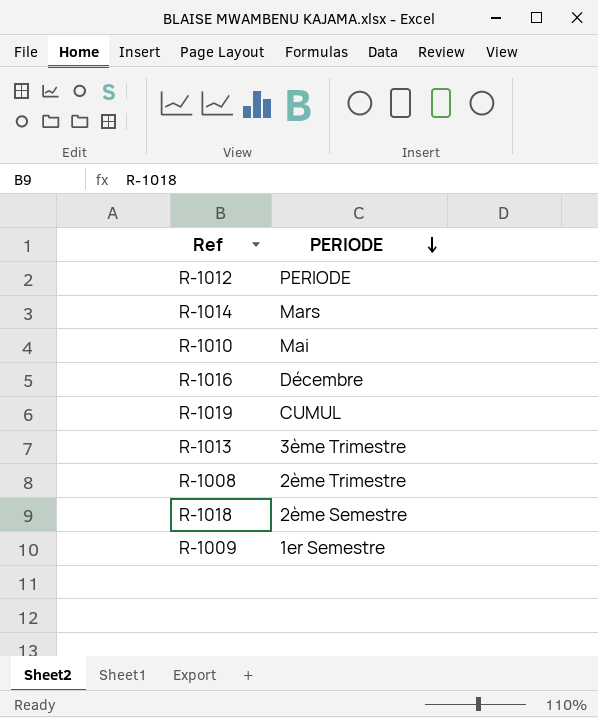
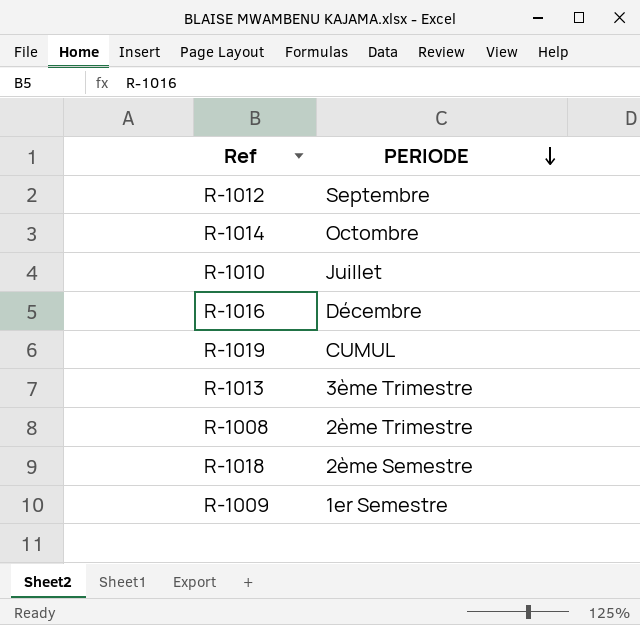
R-1012 | PERIODE: PERIODE -> Septembre
R-1014 | PERIODE: Mars -> Octombre
R-1010 | PERIODE: Mai -> Juillet

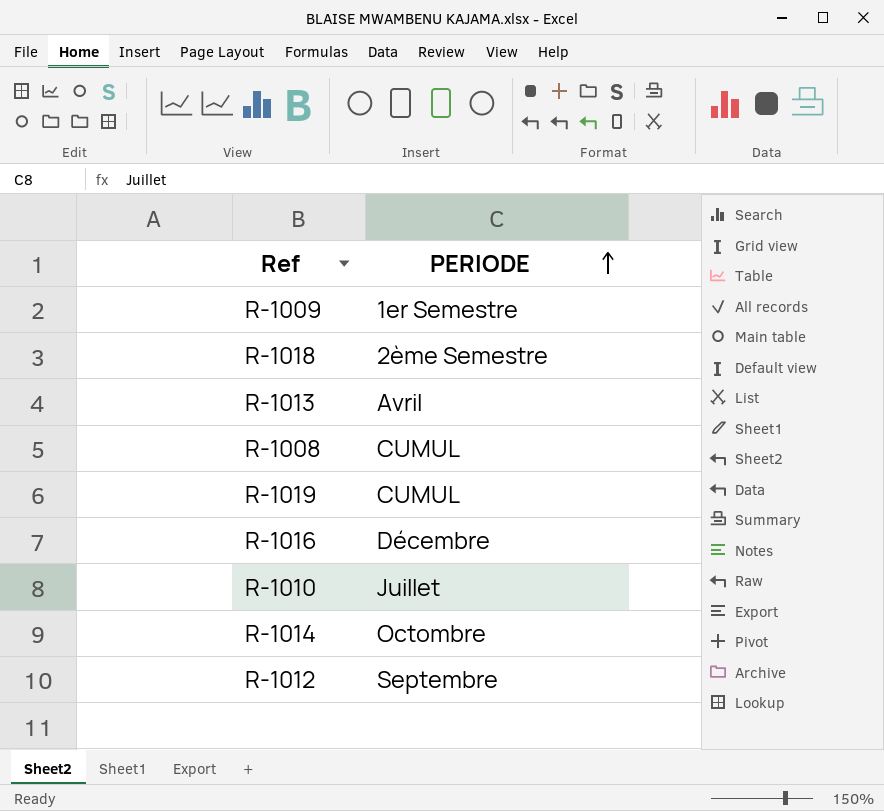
row order: PERIODE descending -> PERIODE ascending
R-1013 | PERIODE: 3ème Trimestre -> Avril
R-1008 | PERIODE: 2ème Trimestre -> CUMUL

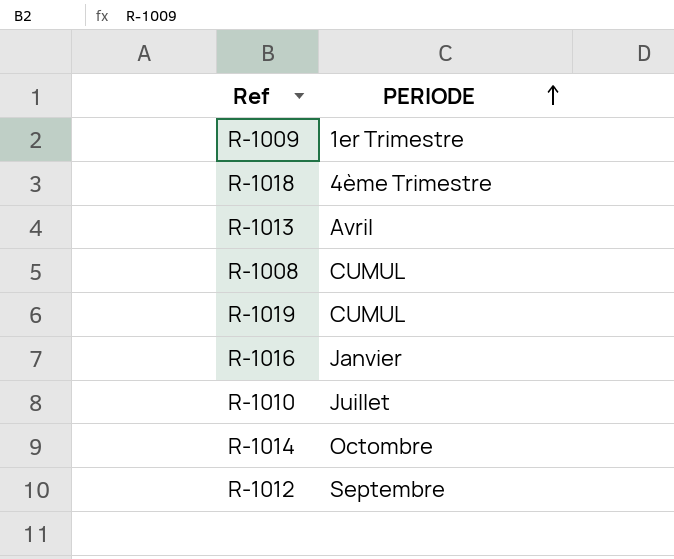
R-1009 | PERIODE: 1er Semestre -> 1er Trimestre
R-1018 | PERIODE: 2ème Semestre -> 4ème Trimestre
R-1016 | PERIODE: Décembre -> Janvier

